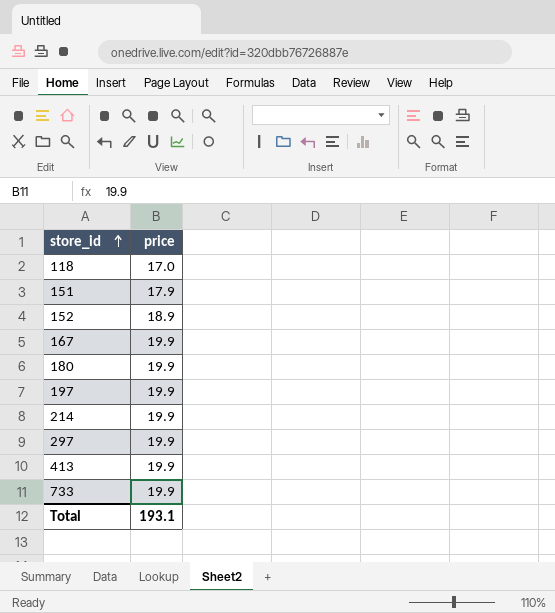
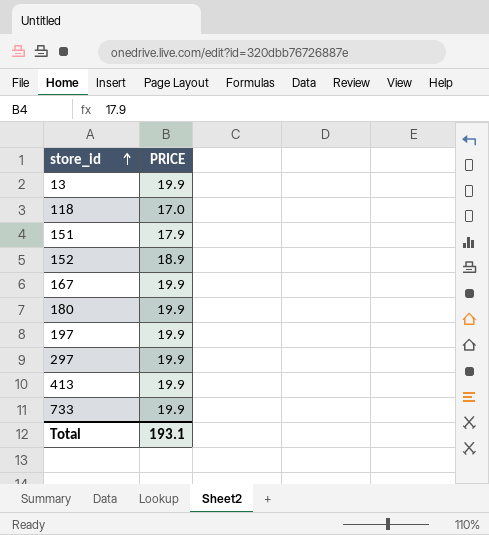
column name: price -> PRICE
row 214: 19.9 -> none
row 13: none -> 19.9

